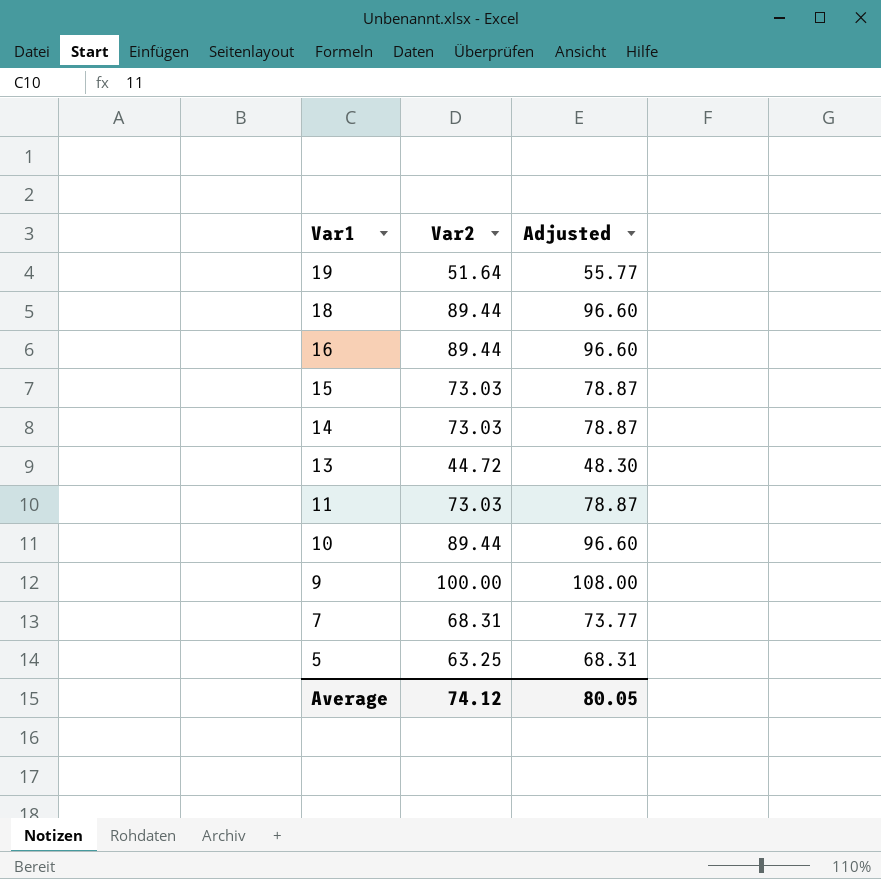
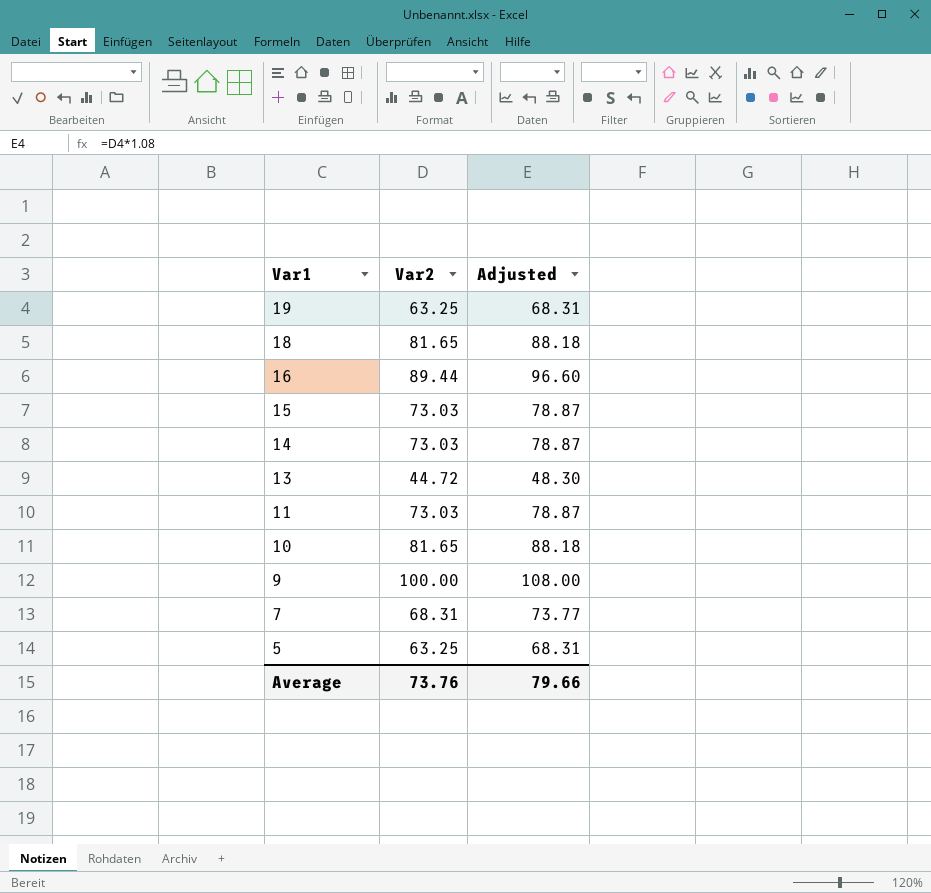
19 | Var2: 51.64 -> 63.25
19 | Adjusted: 55.77 -> 68.31
18 | Var2: 89.44 -> 81.65
18 | Adjusted: 96.60 -> 88.18
10 | Var2: 89.44 -> 81.65
10 | Adjusted: 96.60 -> 88.18
Average | Var2: 74.12 -> 73.76
Average | Adjusted: 80.05 -> 79.66

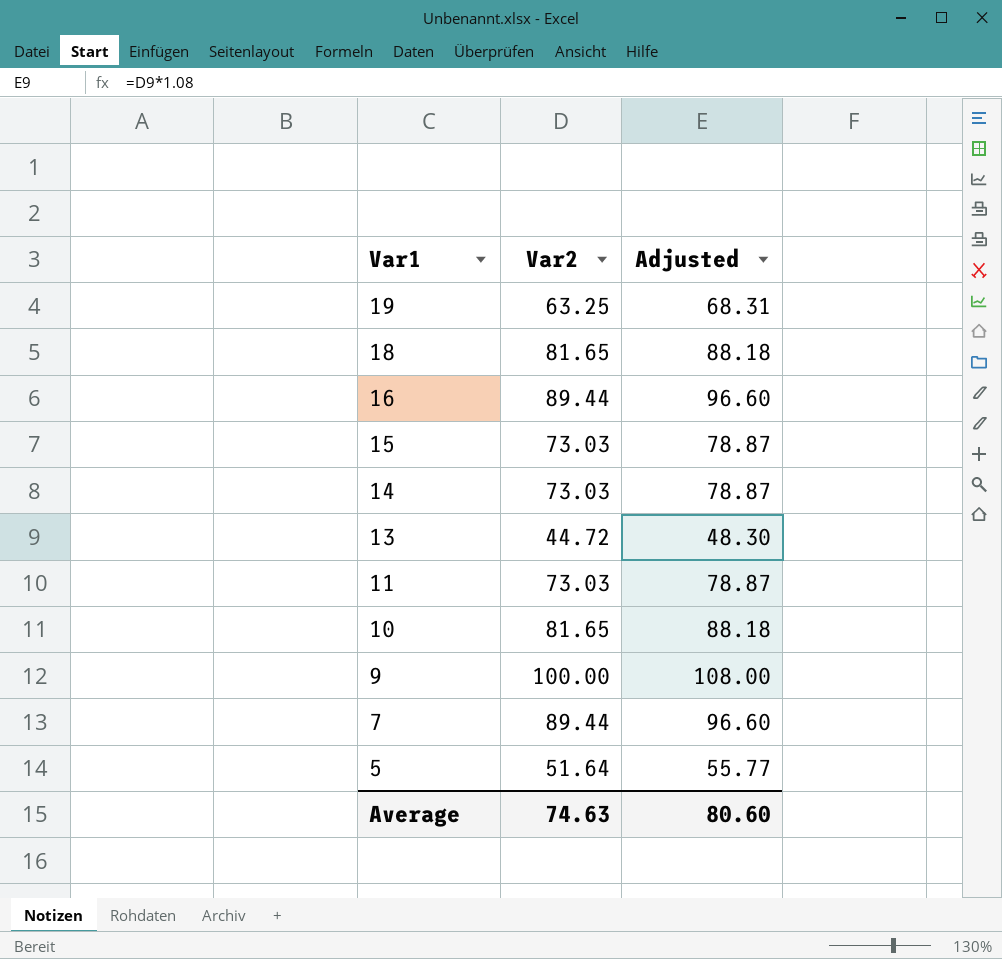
7 | Var2: 68.31 -> 89.44
7 | Adjusted: 73.77 -> 96.60
5 | Var2: 63.25 -> 51.64
5 | Adjusted: 68.31 -> 55.77
Average | Var2: 73.76 -> 74.63
Average | Adjusted: 79.66 -> 80.60

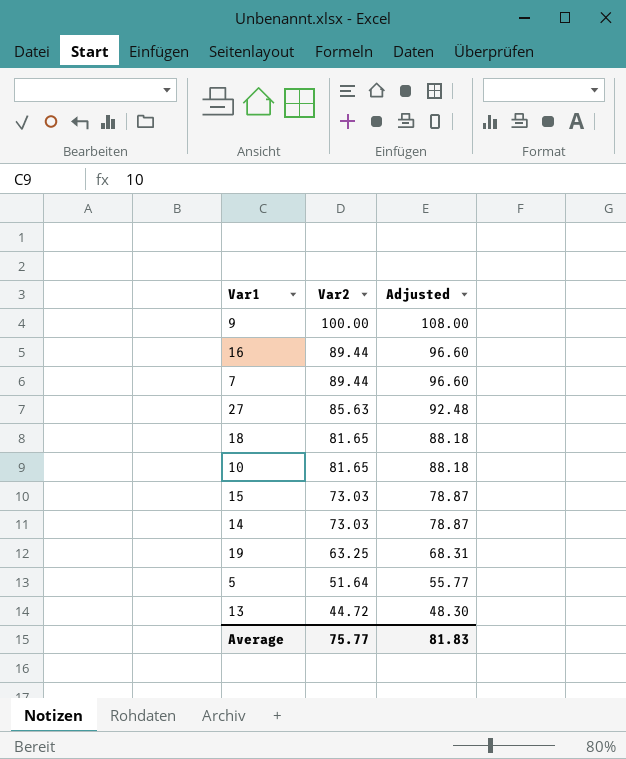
row order: Var1 descending -> Var2 descending
row 11: 73.03 | 78.87 -> none
row 27: none -> 85.63 | 92.48
Average | Var2: 74.63 -> 75.77
Average | Adjusted: 80.60 -> 81.83

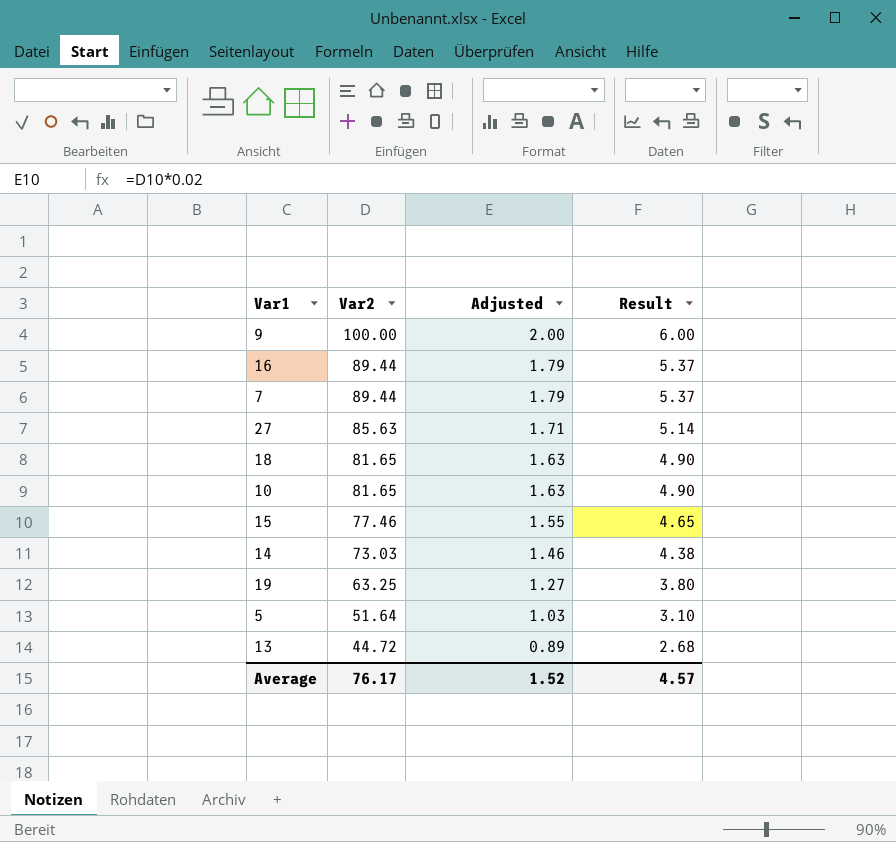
column Adjusted | formula: [Var2] * 1.08 -> [Var2] * 0.02
column Result | formula: none -> [Var2] * 0.06
15 | Var2: 73.03 -> 77.46
Average | Var2: 75.77 -> 76.17
Average | Adjusted: 81.83 -> 1.52

